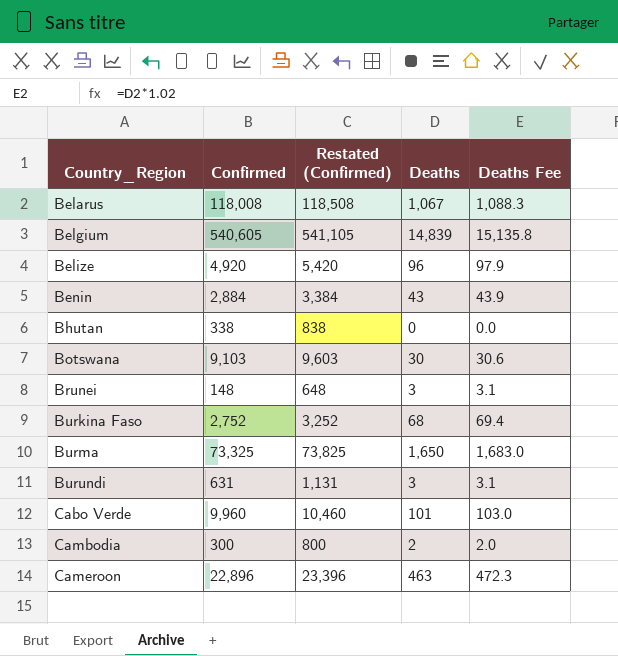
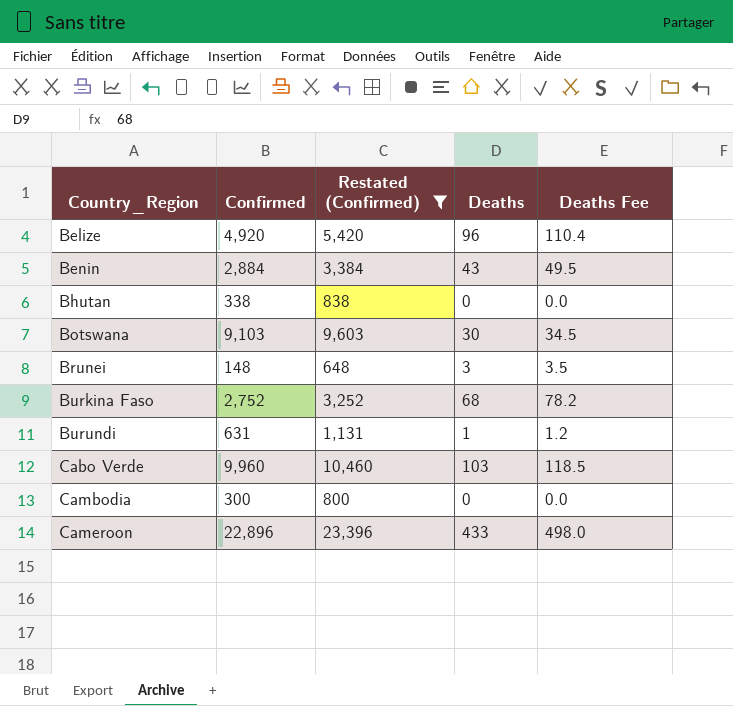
filter: none -> Restated (Confirmed) <= 23,396
column Deaths Fee | formula: [Deaths] * 1.02 -> [Deaths] * 1.15
Burundi | Deaths: 3 -> 1
Cabo Verde | Deaths: 101 -> 103
Cambodia | Deaths: 2 -> 0
Cameroon | Deaths: 463 -> 433

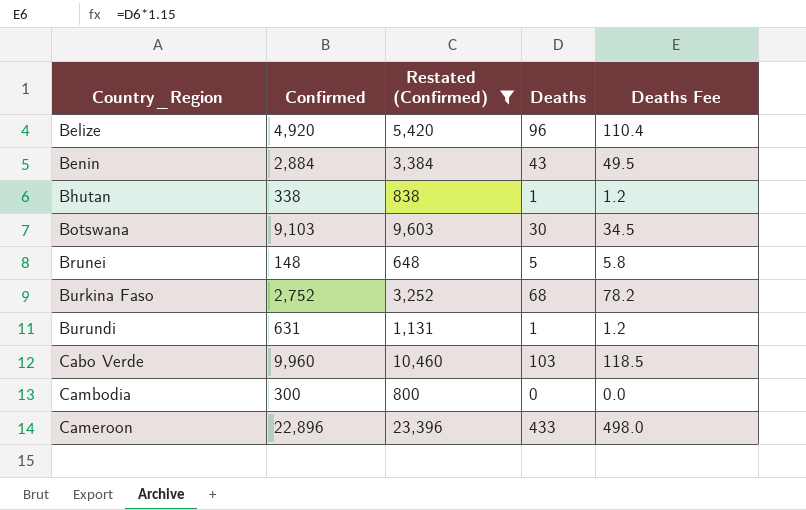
Bhutan | Deaths: 0 -> 1
Bhutan | Deaths Fee: 0.0 -> 1.2
Brunei | Deaths: 3 -> 5
Brunei | Deaths Fee: 3.5 -> 5.8

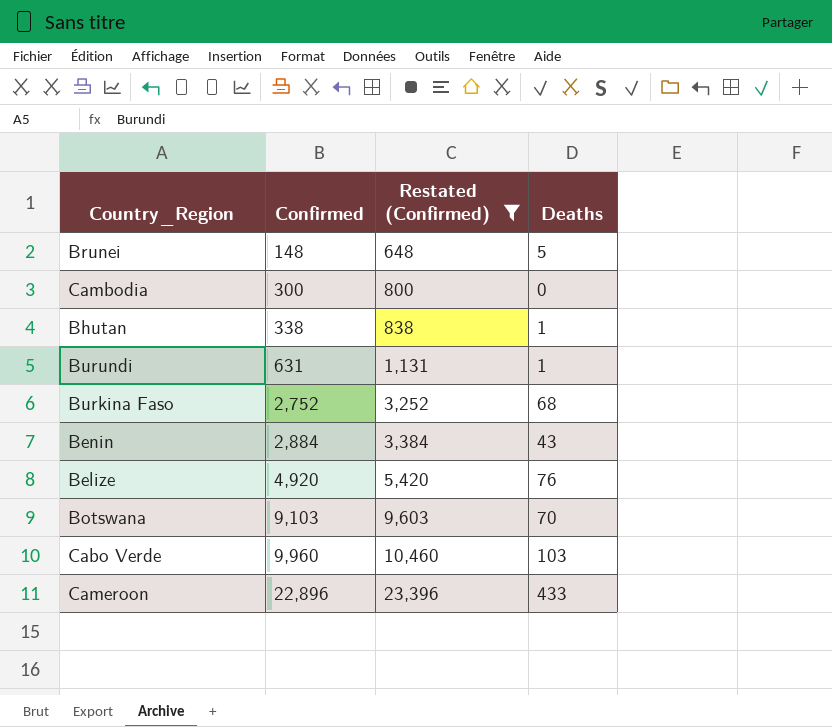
row order: Country_Region ascending -> Confirmed ascending
column Deaths Fee | formula: [Deaths] * 1.15 -> none
Belize | Deaths: 96 -> 76
Botswana | Deaths: 30 -> 70

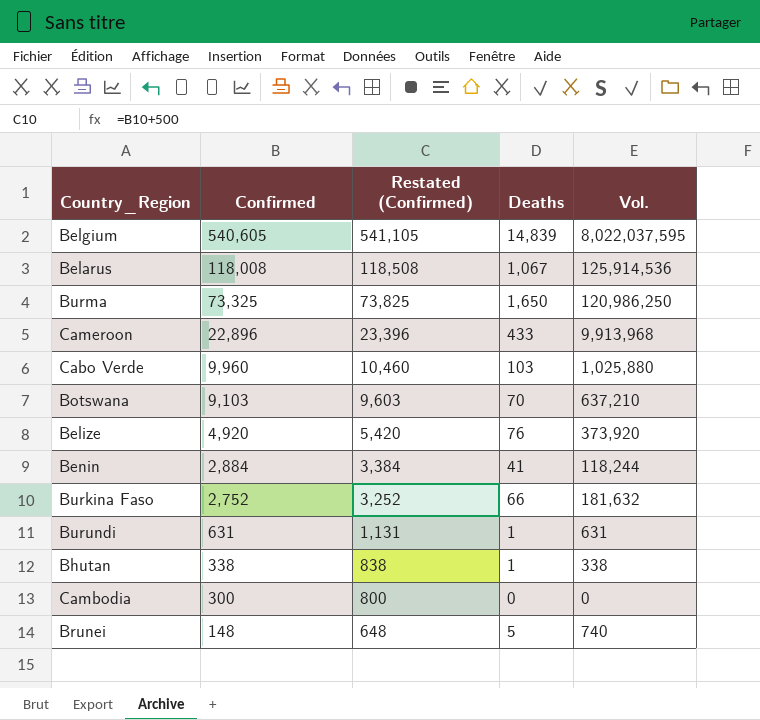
filter: Restated (Confirmed) <= 23,396 -> none
row order: Confirmed ascending -> Confirmed descending
column Vol. | formula: none -> [Confirmed] * [Deaths]
Benin | Deaths: 43 -> 41
Burkina Faso | Deaths: 68 -> 66

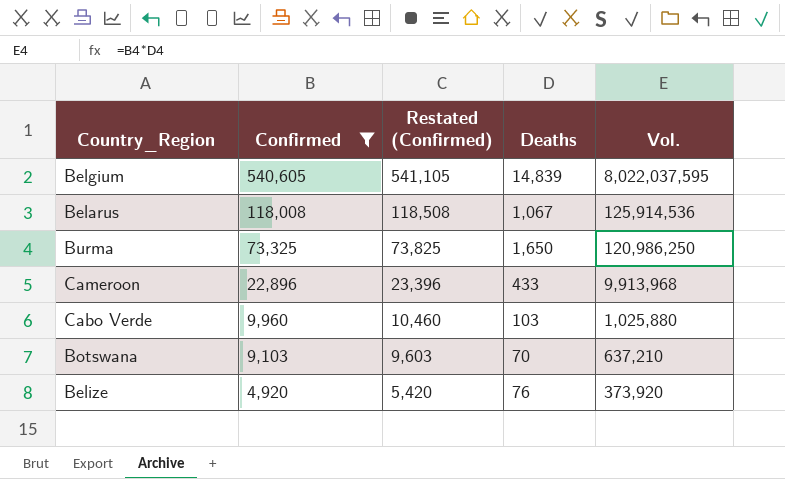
filter: none -> Confirmed >= 4,920

